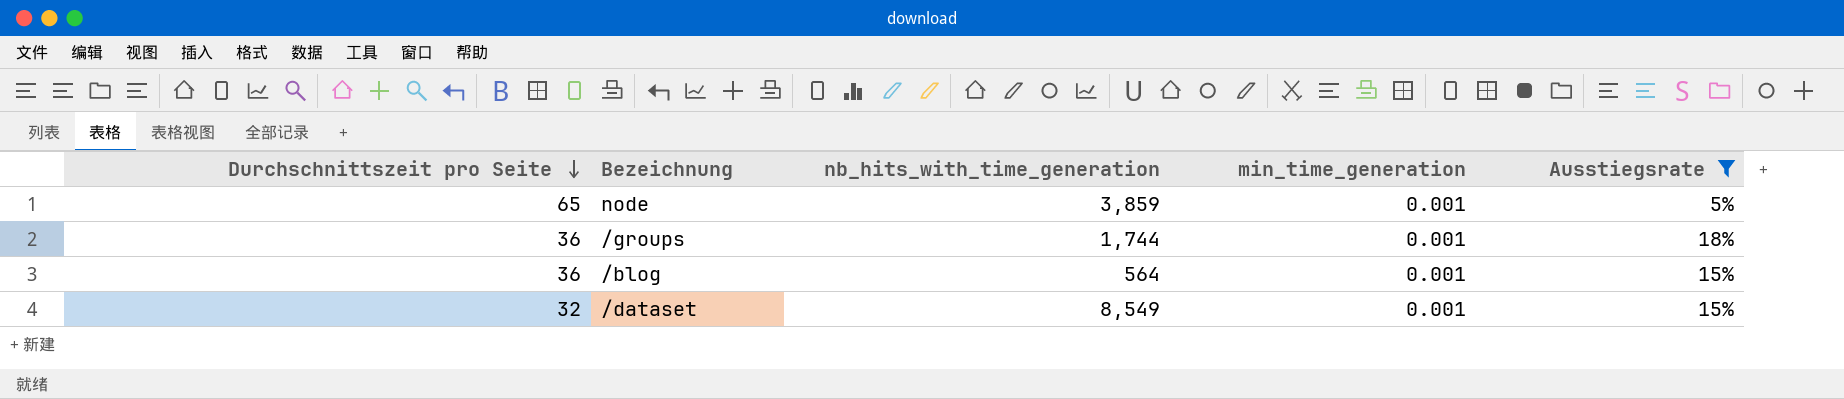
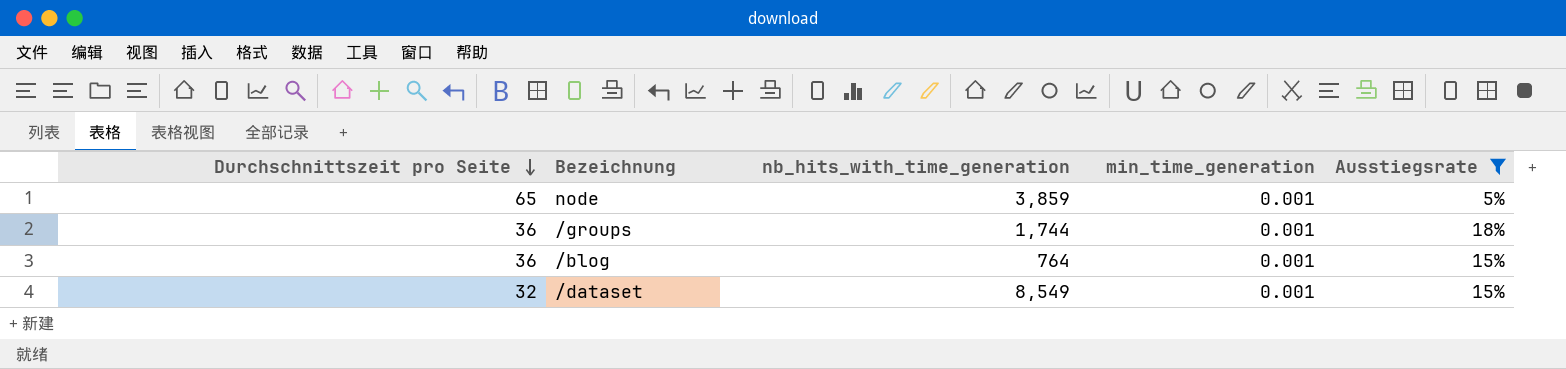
/blog | nb_hits_with_time_generation: 564 -> 764

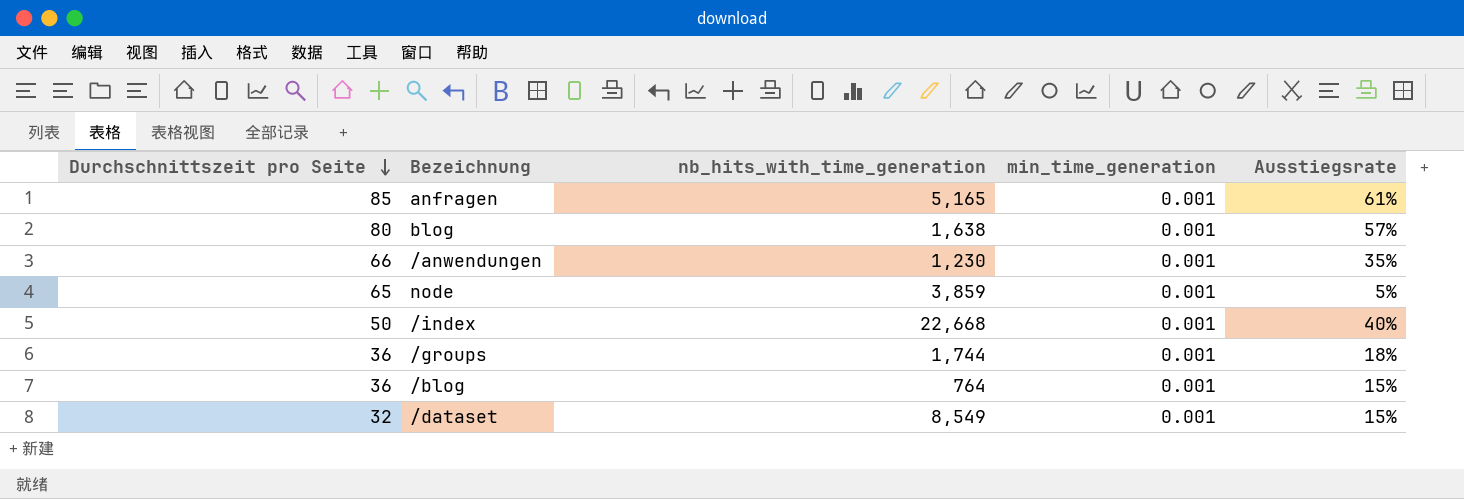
filter: Ausstiegsrate <= 18% -> none

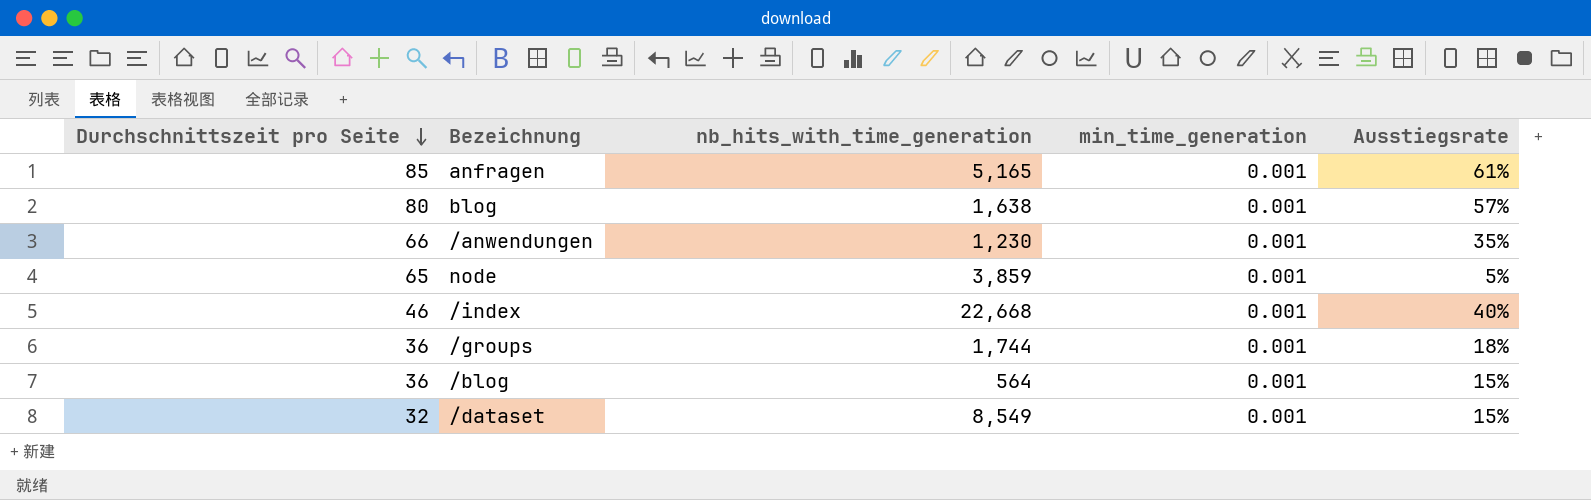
/index | Durchschnittszeit pro Seite: 50 -> 46
/blog | nb_hits_with_time_generation: 764 -> 564

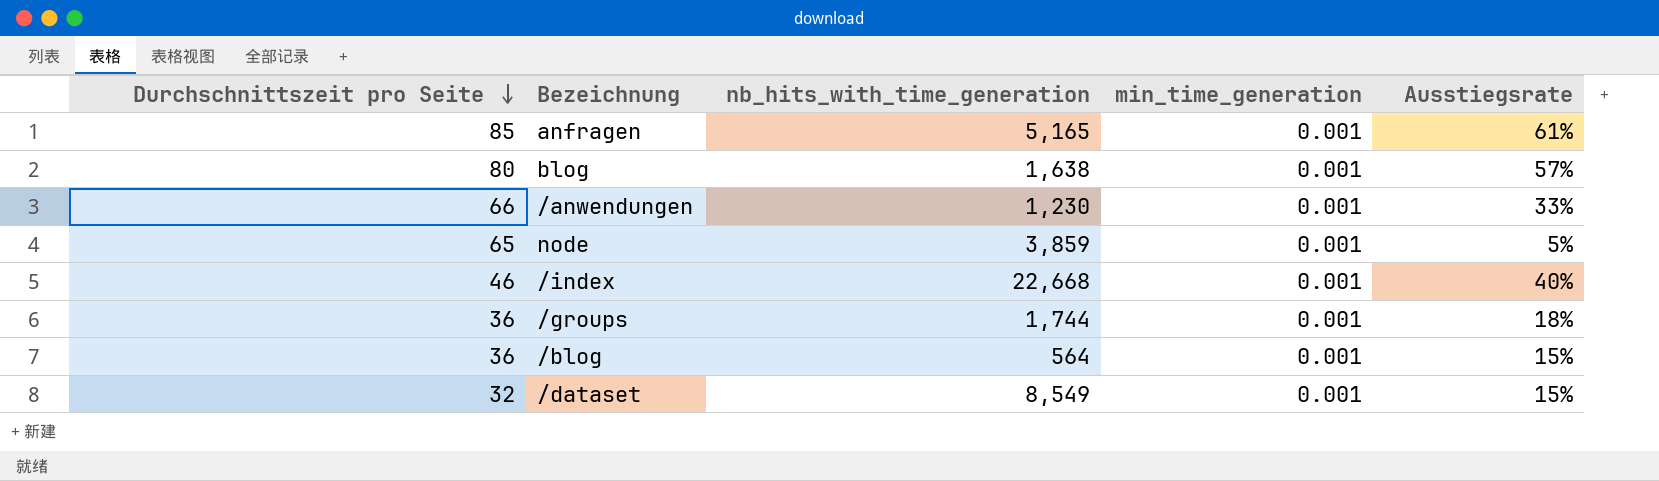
/anwendungen | Ausstiegsrate: 35% -> 33%

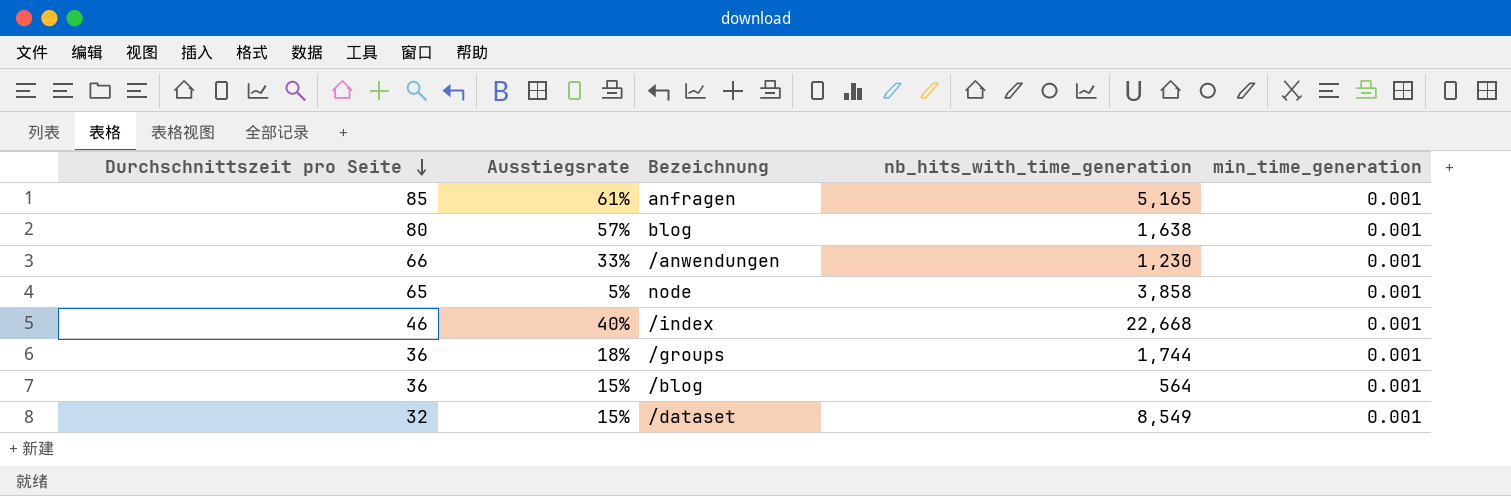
column Ausstiegsrate | position: 5 -> 2
node | nb_hits_with_time_generation: 3,859 -> 3,858

